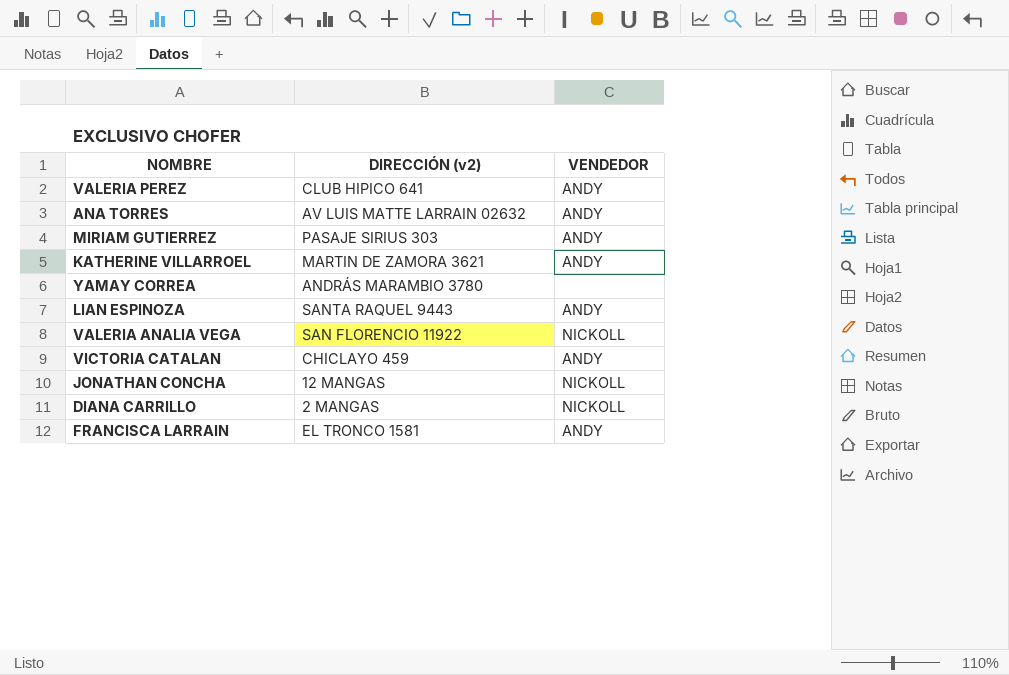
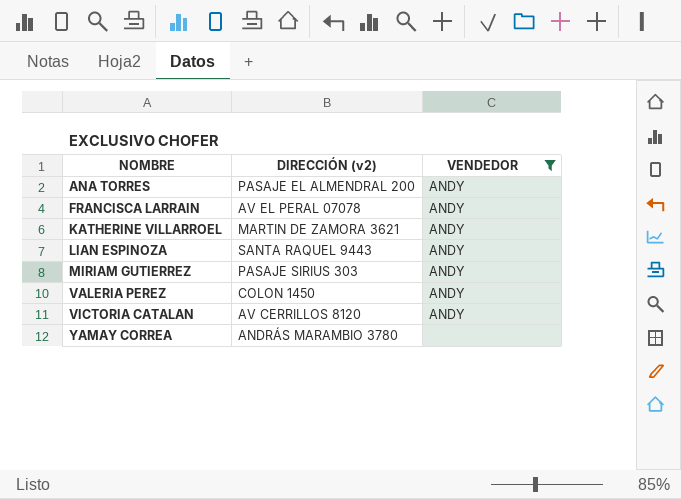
filter: none -> VENDEDOR != NICKOLL
row order: none -> NOMBRE ascending
ANA TORRES | DIRECCIÓN (v2): AV LUIS MATTE LARRAIN 02632 -> PASAJE EL ALMENDRAL 200
FRANCISCA LARRAIN | DIRECCIÓN (v2): EL TRONCO 1581 -> AV EL PERAL 07078
VALERIA PEREZ | DIRECCIÓN (v2): CLUB HIPICO 641 -> COLON 1450
VICTORIA CATALAN | DIRECCIÓN (v2): CHICLAYO 459 -> AV CERRILLOS 8120

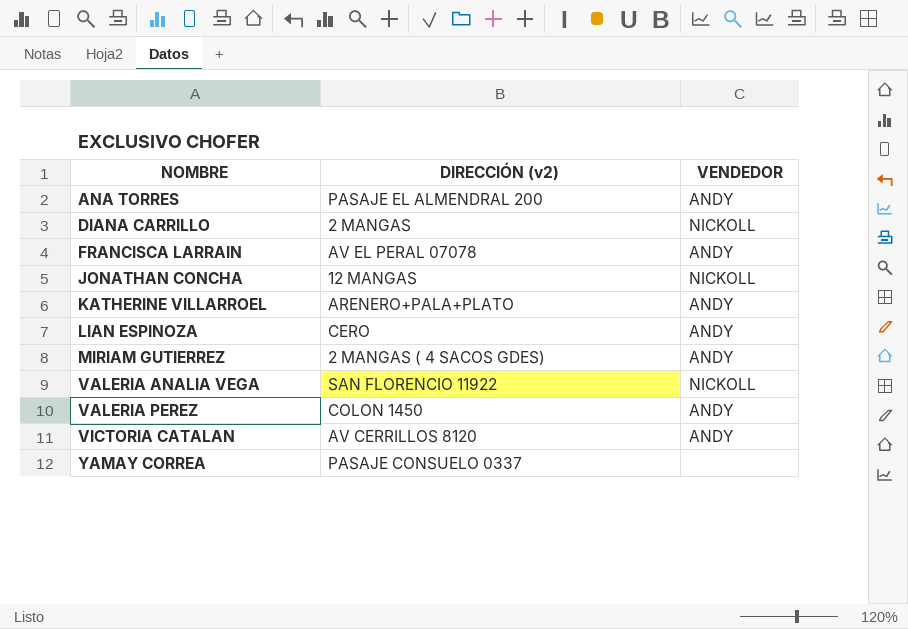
filter: VENDEDOR != NICKOLL -> none
KATHERINE VILLARROEL | DIRECCIÓN (v2): MARTIN DE ZAMORA 3621 -> ARENERO+PALA+PLATO
LIAN ESPINOZA | DIRECCIÓN (v2): SANTA RAQUEL 9443 -> CERO
MIRIAM GUTIERREZ | DIRECCIÓN (v2): PASAJE SIRIUS 303 -> 2 MANGAS ( 4 SACOS GDES)
YAMAY CORREA | DIRECCIÓN (v2): ANDRÁS MARAMBIO 3780 -> PASAJE CONSUELO 0337

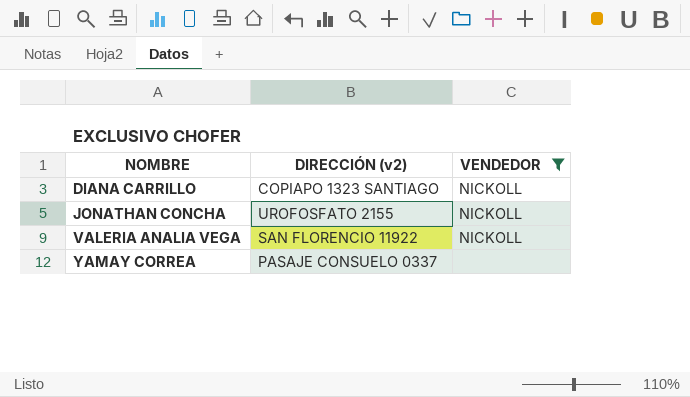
filter: none -> VENDEDOR != ANDY
DIANA CARRILLO | DIRECCIÓN (v2): 2 MANGAS -> COPIAPO 1323 SANTIAGO
JONATHAN CONCHA | DIRECCIÓN (v2): 12 MANGAS -> UROFOSFATO 2155

